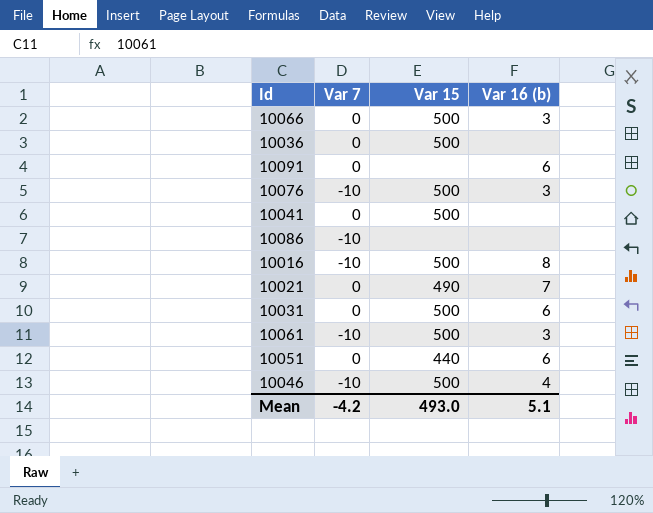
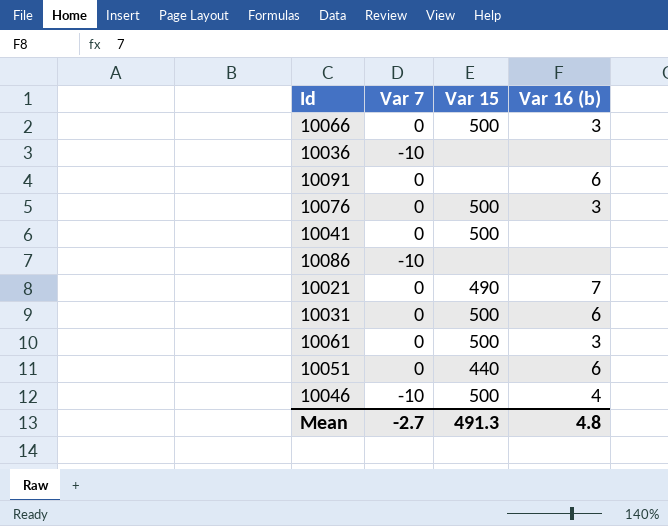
row 10016: -10 | 500 | 8 -> none
10036 | Var 7: 0 -> -10
10036 | Var 15: 500 -> none
10076 | Var 7: -10 -> 0
10061 | Var 7: -10 -> 0
Mean | Var 7: -4.2 -> -2.7
Mean | Var 15: 493.0 -> 491.3
Mean | Var 16 (b): 5.1 -> 4.8

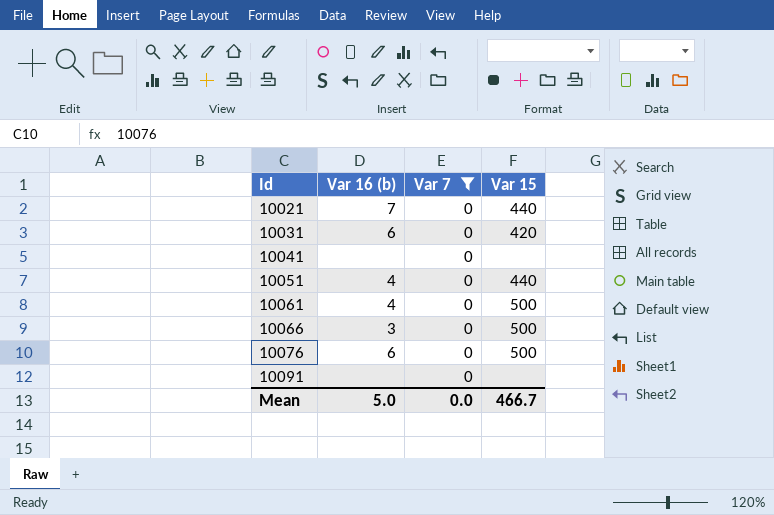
filter: none -> Var 7 = 0
row order: none -> Id ascending
column Var 16 (b) | position: 4 -> 2
10021 | Var 15: 490 -> 440
10031 | Var 15: 500 -> 420
10041 | Var 15: 500 -> none
10051 | Var 16 (b): 6 -> 4
10061 | Var 16 (b): 3 -> 4
10076 | Var 16 (b): 3 -> 6
10091 | Var 16 (b): 6 -> none
Mean | Var 16 (b): 4.8 -> 5.0
Mean | Var 7: -2.7 -> 0.0
Mean | Var 15: 491.3 -> 466.7

